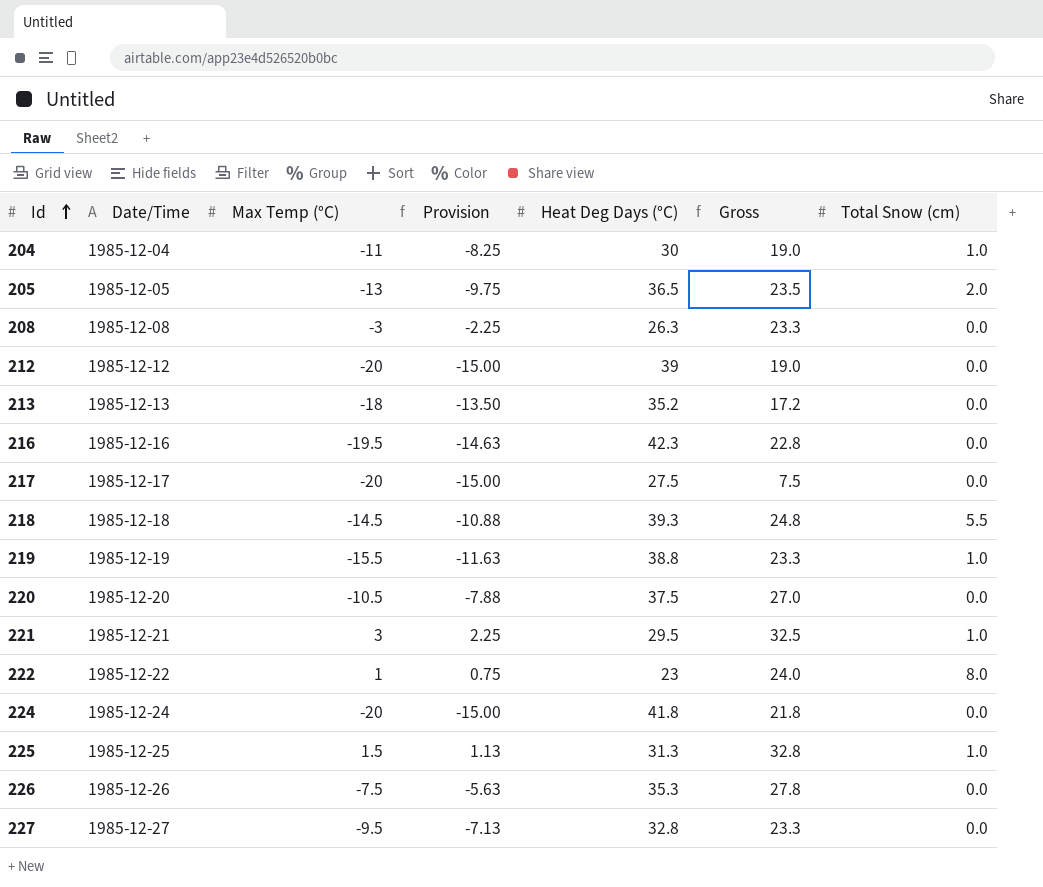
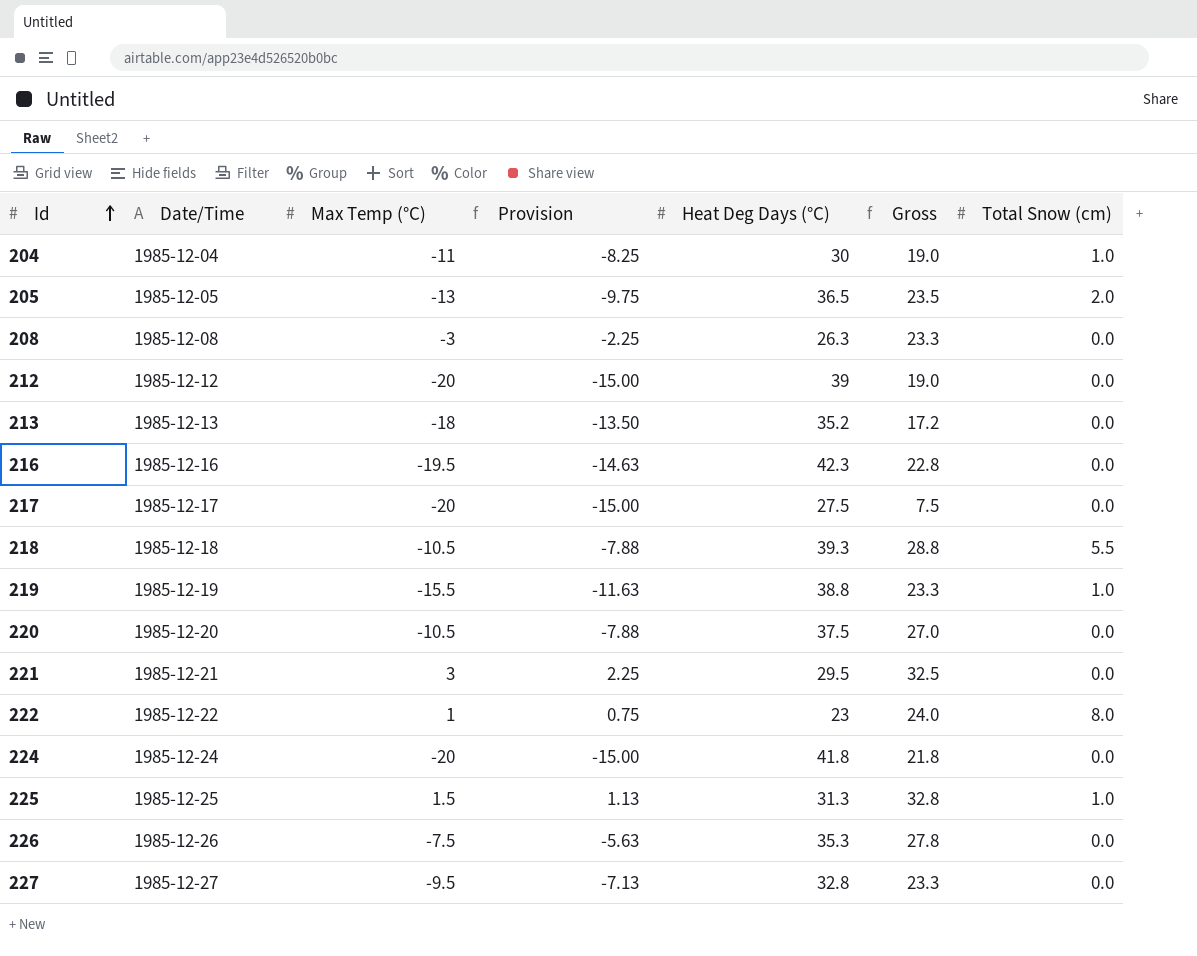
218 | Max Temp (°C): -14.5 -> -10.5
218 | Provision: -10.88 -> -7.88
218 | Gross: 24.8 -> 28.8
221 | Total Snow (cm): 1.0 -> 0.0

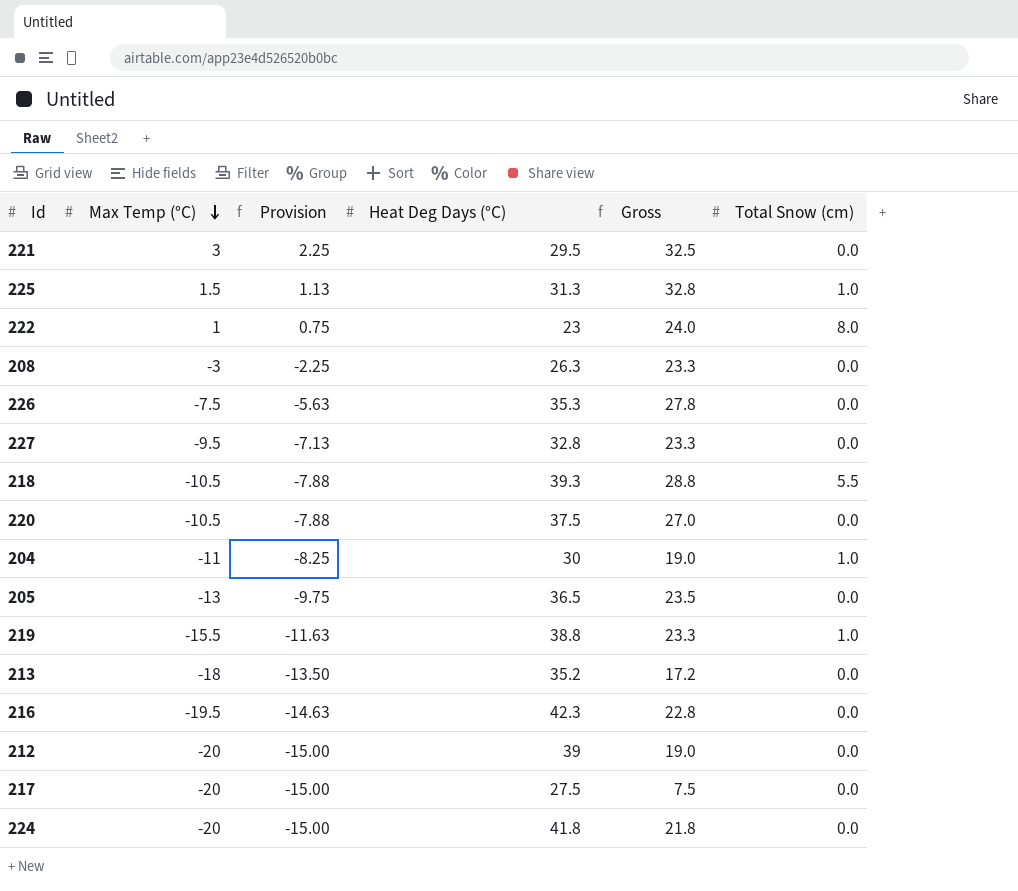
row order: Id ascending -> Max Temp (°C) descending
column Date/Time | position: 2 -> none
205 | Total Snow (cm): 2.0 -> 0.0

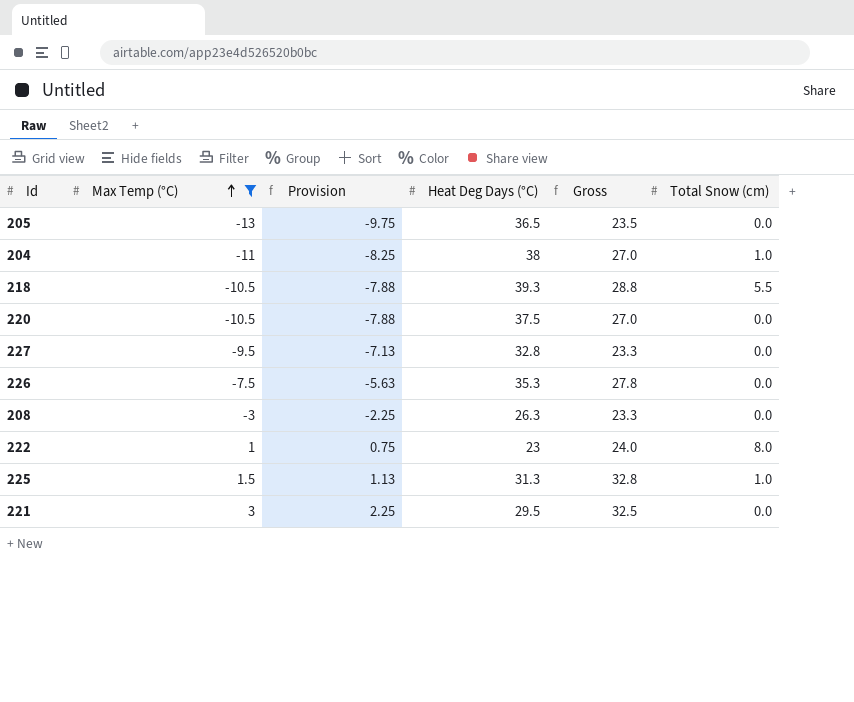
filter: none -> Max Temp (°C) >= -13
row order: Max Temp (°C) descending -> Max Temp (°C) ascending
204 | Heat Deg Days (°C): 30 -> 38
204 | Gross: 19.0 -> 27.0

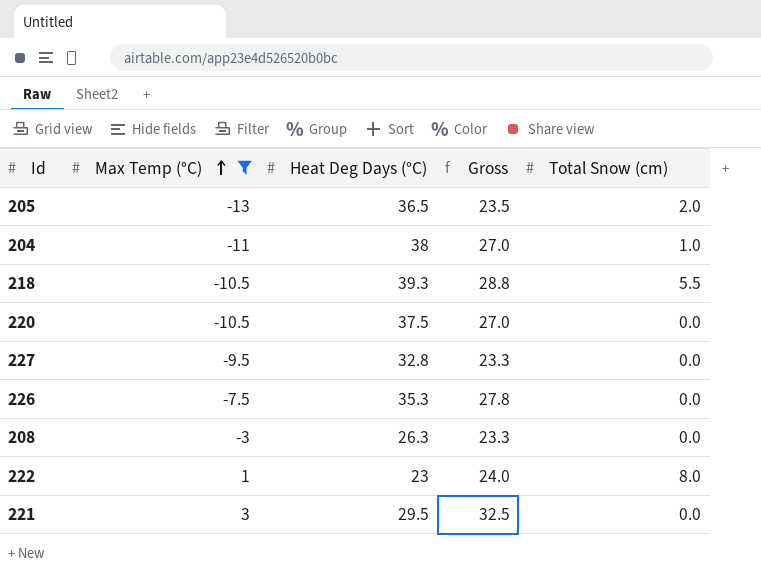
column Provision | formula: [Max Temp (°C)] * 0.75 -> none
row 225: 1.5 | 1.13 | 31.3 | 32.8 | 1.0 -> none
205 | Total Snow (cm): 0.0 -> 2.0

